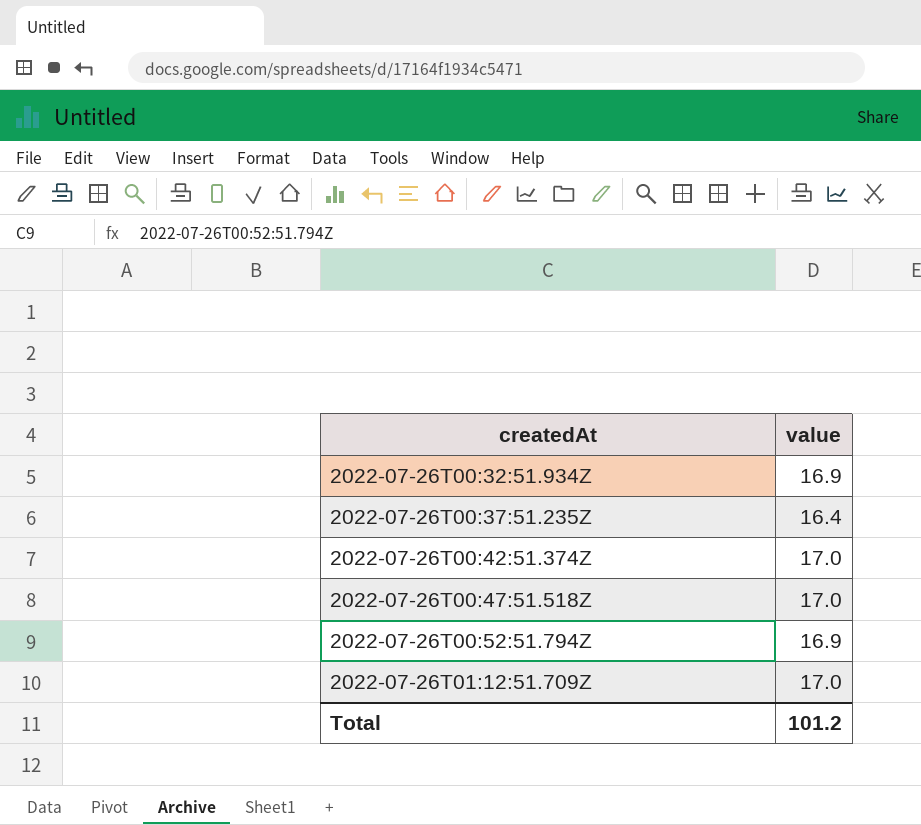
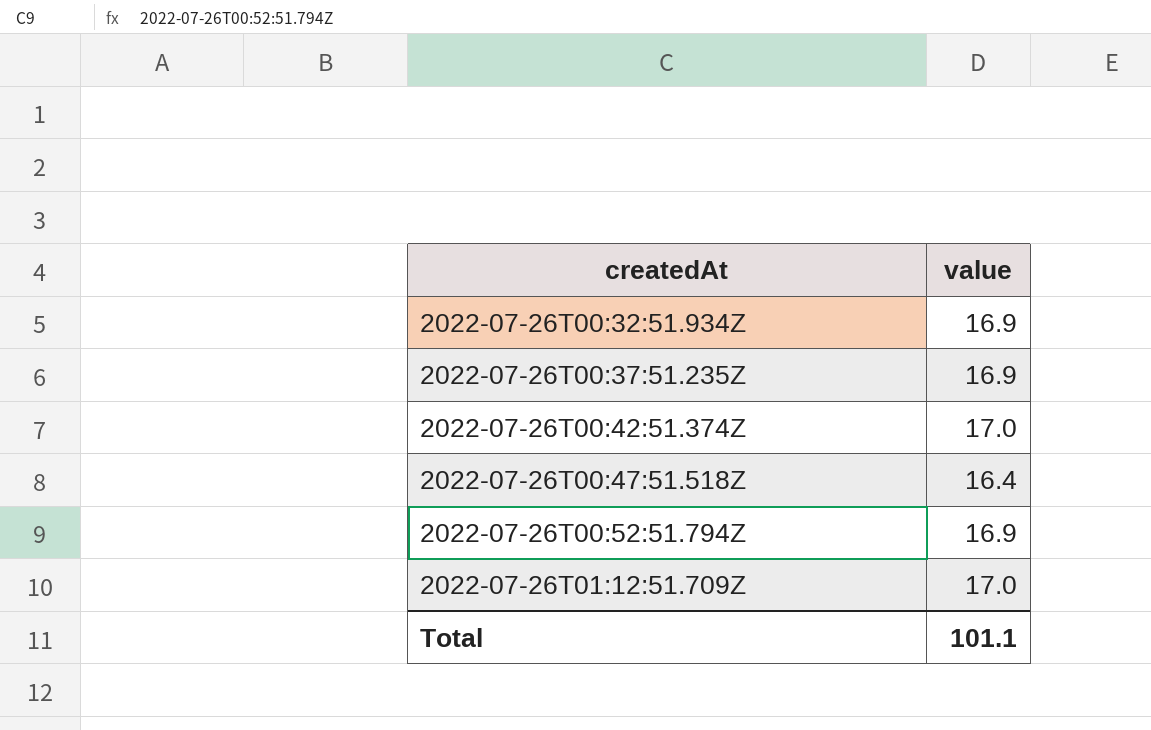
2022-07-26T00:37:51.235Z | value: 16.4 -> 16.9
2022-07-26T00:47:51.518Z | value: 17.0 -> 16.4
Total | value: 101.2 -> 101.1

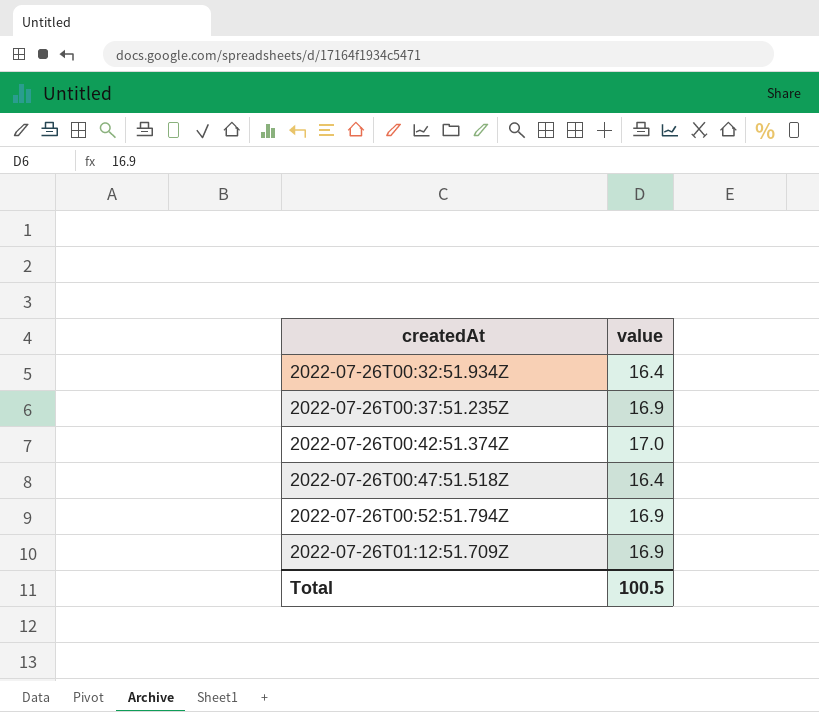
2022-07-26T00:32:51.934Z | value: 16.9 -> 16.4
2022-07-26T01:12:51.709Z | value: 17.0 -> 16.9
Total | value: 101.1 -> 100.5

